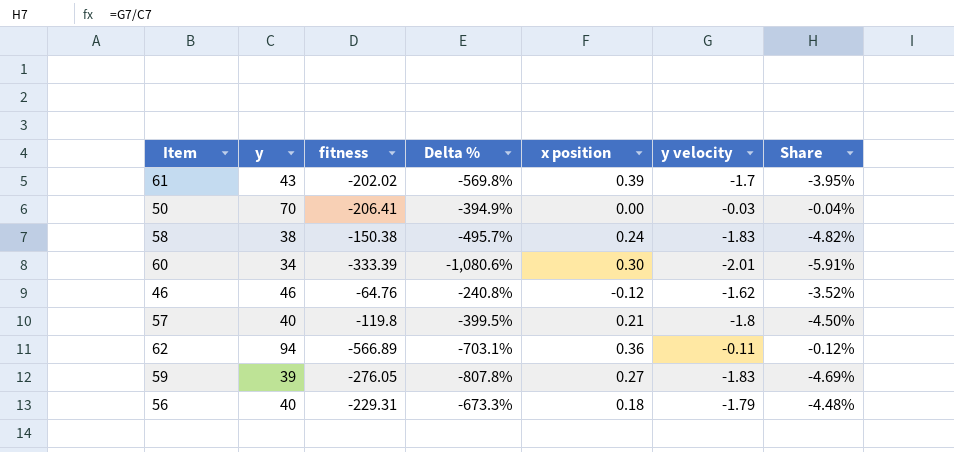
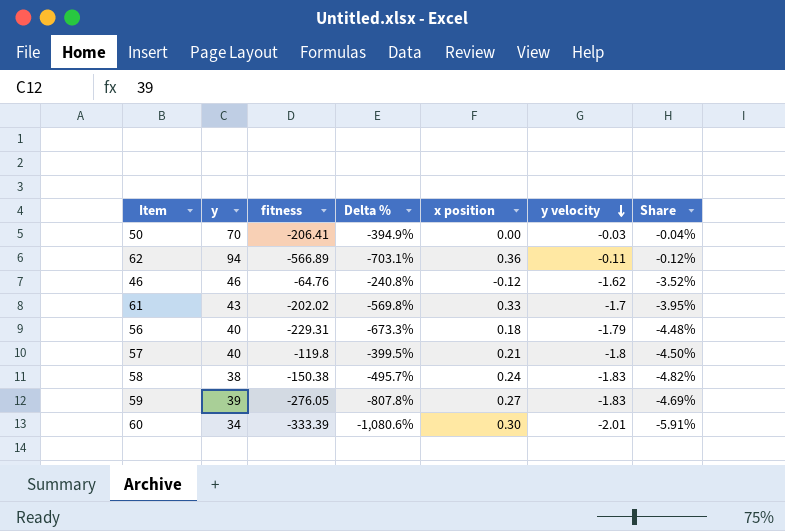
row order: none -> y velocity descending
61 | x position: 0.39 -> 0.33

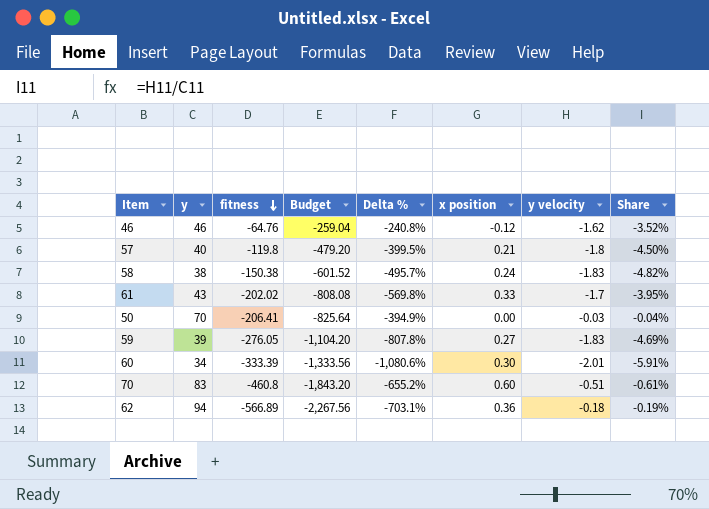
row order: y velocity descending -> fitness descending
column Budget | formula: none -> [fitness] * 4
row 56: 40 | -229.31 | -673.3% | 0.18 | -1.79 | -4.48% -> none
row 70: none -> 83 | -460.8 | -1,843.20 | -655.2% | 0.60 | -0.51 | -0.61%
62 | y velocity: -0.11 -> -0.18
62 | Share: -0.12% -> -0.19%

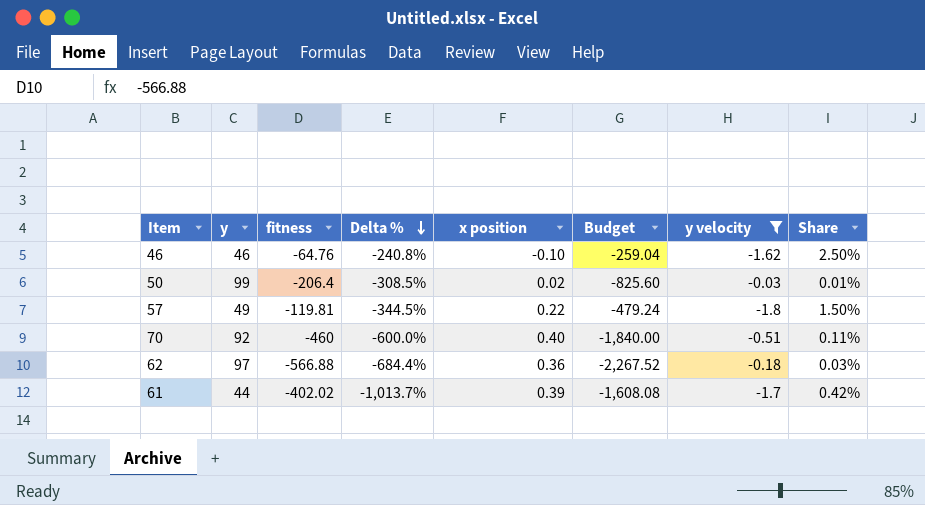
filter: none -> y velocity >= -1.8
row order: fitness descending -> Delta % descending
column Budget | position: 4 -> 6
column Share | formula: [y velocity] / [y] -> [y velocity] / [fitness]
46 | x position: -0.12 -> -0.10
50 | y: 70 -> 99
50 | fitness: -206.41 -> -206.4
50 | Delta %: -394.9% -> -308.5%
50 | x position: 0.00 -> 0.02
50 | Budget: -825.64 -> -825.60
57 | y: 40 -> 49
57 | fitness: -119.8 -> -119.81
57 | Delta %: -399.5% -> -344.5%
57 | x position: 0.21 -> 0.22
57 | Budget: -479.20 -> -479.24
70 | y: 83 -> 92
70 | fitness: -460.8 -> -460
70 | Delta %: -655.2% -> -600.0%
70 | x position: 0.60 -> 0.40
70 | Budget: -1,843.20 -> -1,840.00
62 | y: 94 -> 97
62 | fitness: -566.89 -> -566.88
62 | Delta %: -703.1% -> -684.4%
62 | Budget: -2,267.56 -> -2,267.52
61 | y: 43 -> 44
61 | fitness: -202.02 -> -402.02
61 | Delta %: -569.8% -> -1,013.7%
61 | x position: 0.33 -> 0.39
61 | Budget: -808.08 -> -1,608.08

